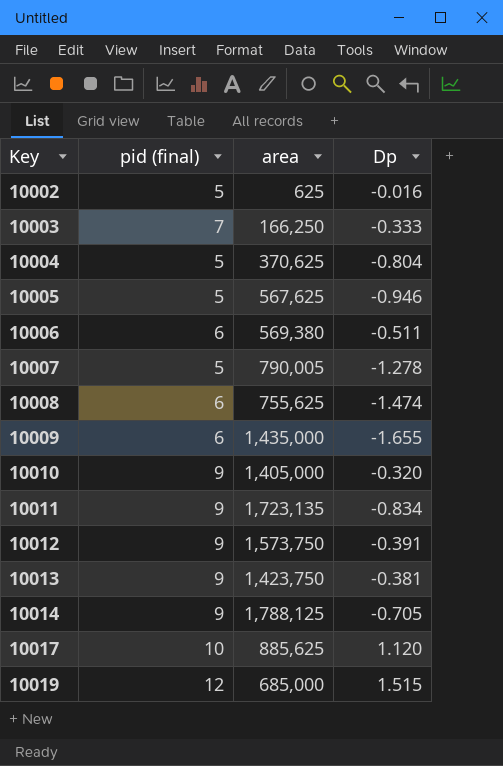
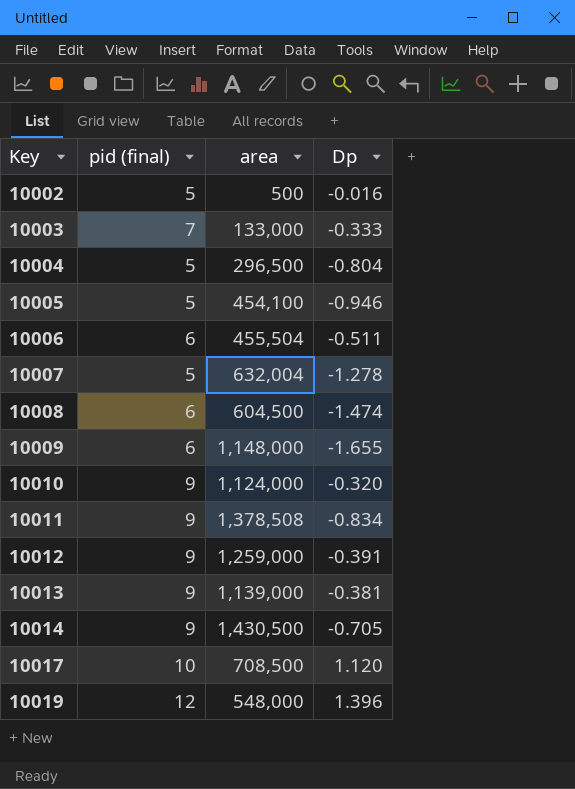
10002 | area: 625 -> 500
10003 | area: 166,250 -> 133,000
10004 | area: 370,625 -> 296,500
10005 | area: 567,625 -> 454,100
10006 | area: 569,380 -> 455,504
10007 | area: 790,005 -> 632,004
10008 | area: 755,625 -> 604,500
10009 | area: 1,435,000 -> 1,148,000
10010 | area: 1,405,000 -> 1,124,000
10011 | area: 1,723,135 -> 1,378,508
10012 | area: 1,573,750 -> 1,259,000
10013 | area: 1,423,750 -> 1,139,000
10014 | area: 1,788,125 -> 1,430,500
10017 | area: 885,625 -> 708,500
10019 | area: 685,000 -> 548,000
10019 | Dp: 1.515 -> 1.396

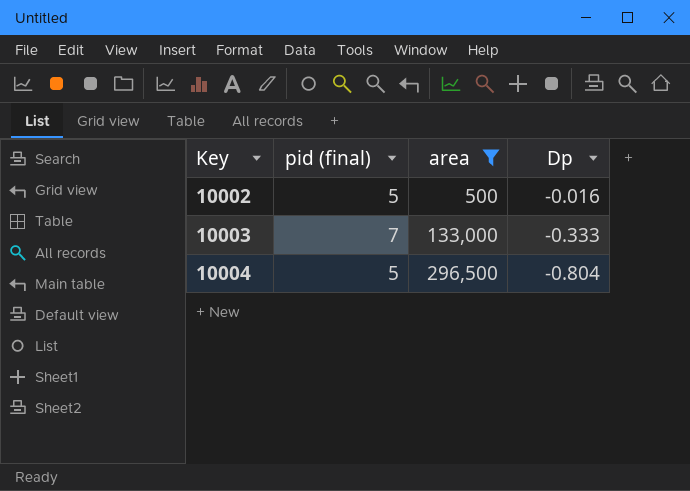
filter: none -> area <= 296,500

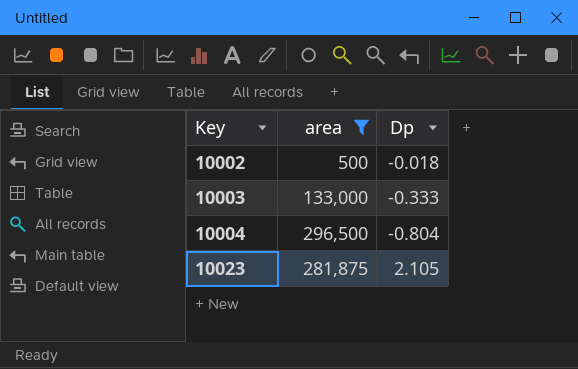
column pid (final) | position: 2 -> none
10002 | Dp: -0.016 -> -0.018
row 10023: none -> 281,875 | 2.105

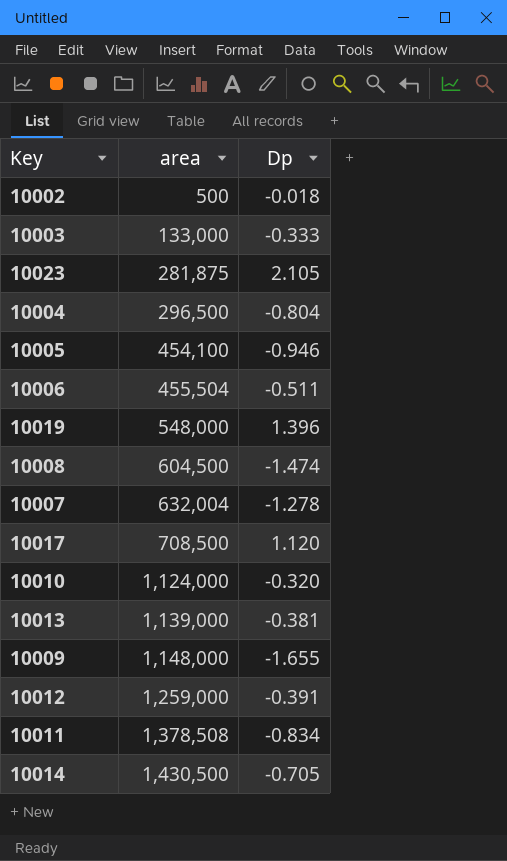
filter: area <= 296,500 -> none
row order: Key ascending -> area ascending

